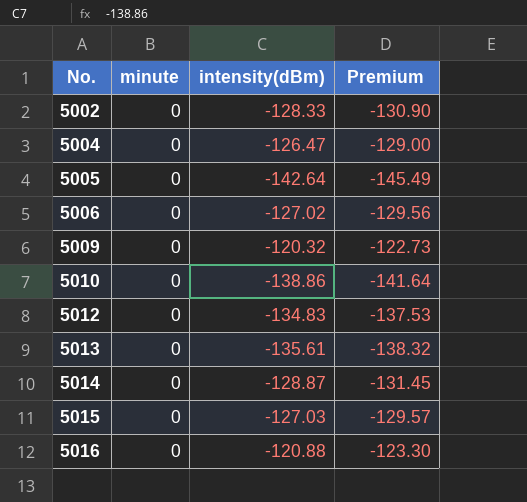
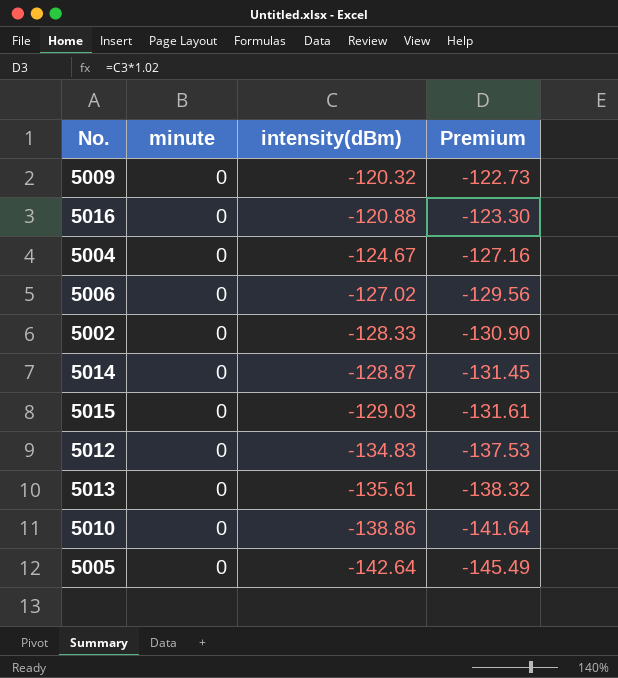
row order: No. ascending -> intensity(dBm) descending
5004 | intensity(dBm): -126.47 -> -124.67
5004 | Premium: -129.00 -> -127.16
5015 | intensity(dBm): -127.03 -> -129.03
5015 | Premium: -129.57 -> -131.61

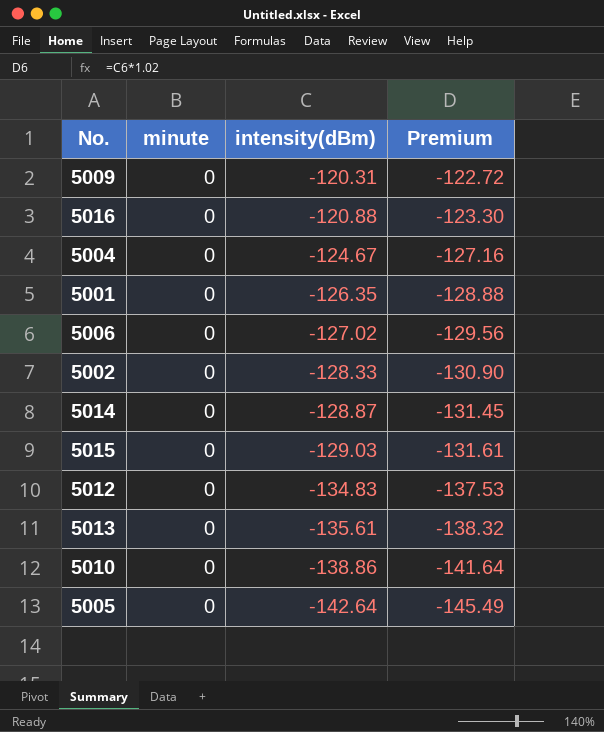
5009 | intensity(dBm): -120.32 -> -120.31
5009 | Premium: -122.73 -> -122.72
row 5001: none -> 0 | -126.35 | -128.88

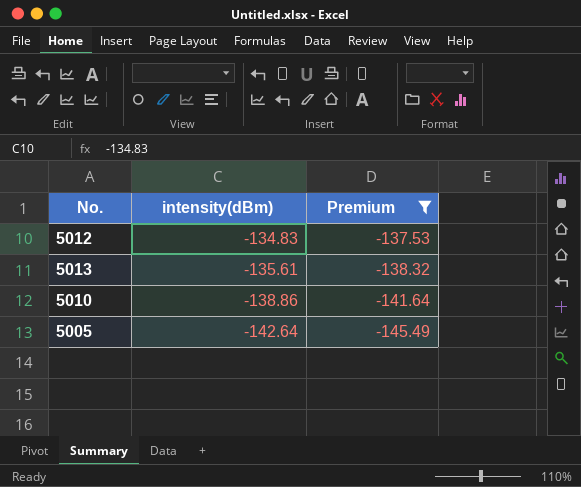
filter: none -> Premium <= -137.53
column minute | position: 2 -> none

